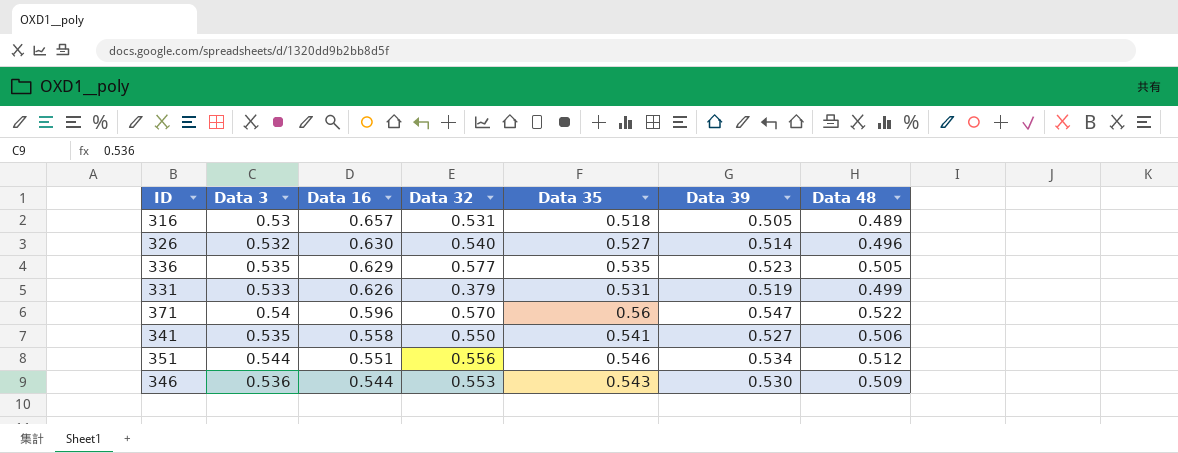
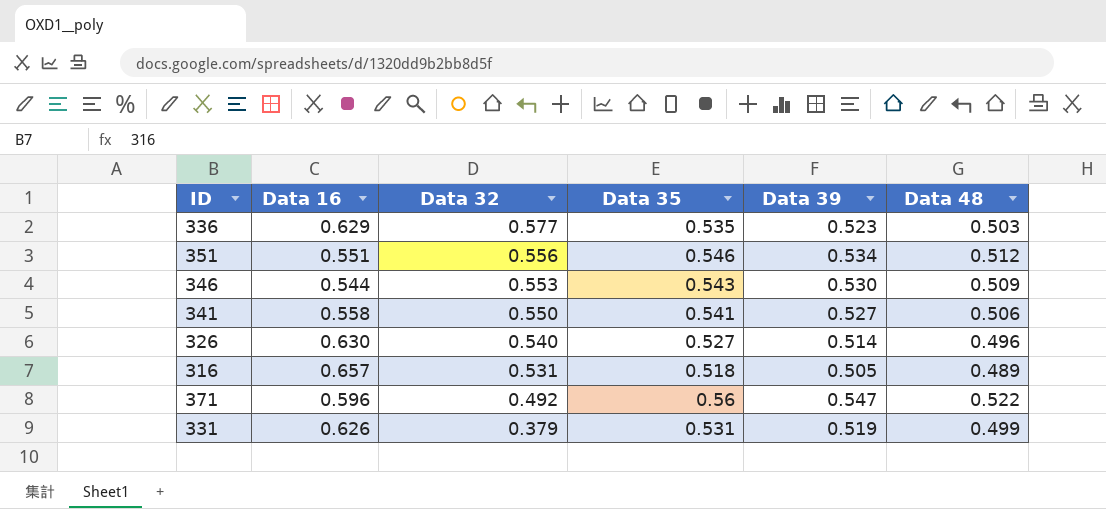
row order: Data 16 descending -> Data 32 descending
column Data 3 | position: 2 -> none
336 | Data 48: 0.505 -> 0.503
371 | Data 32: 0.570 -> 0.492

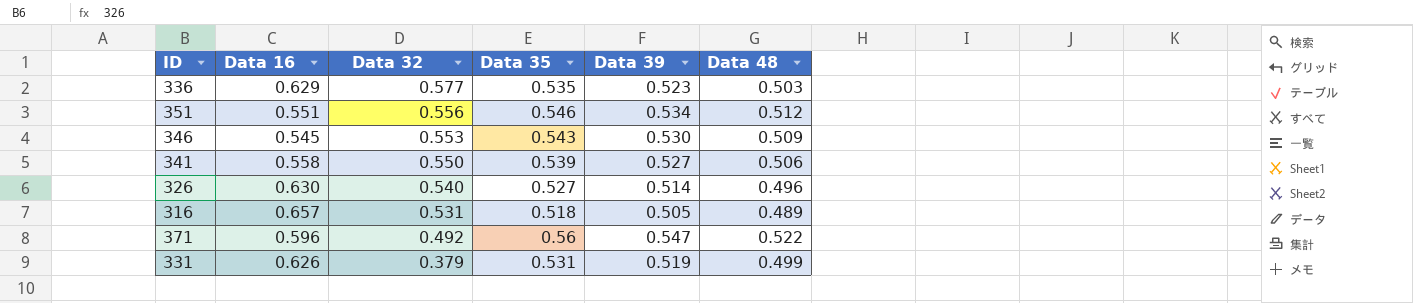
346 | Data 16: 0.544 -> 0.545
341 | Data 35: 0.541 -> 0.539

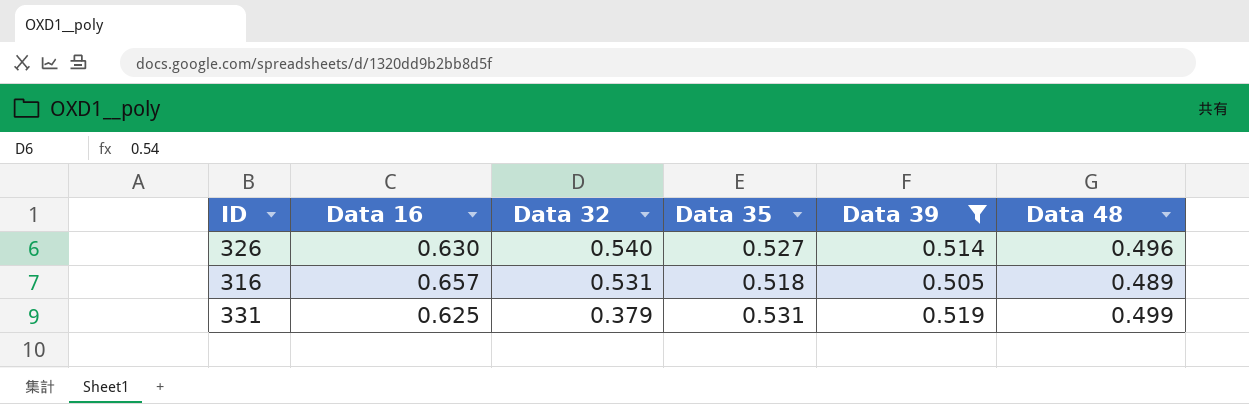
filter: none -> Data 39 <= 0.519
331 | Data 16: 0.626 -> 0.625

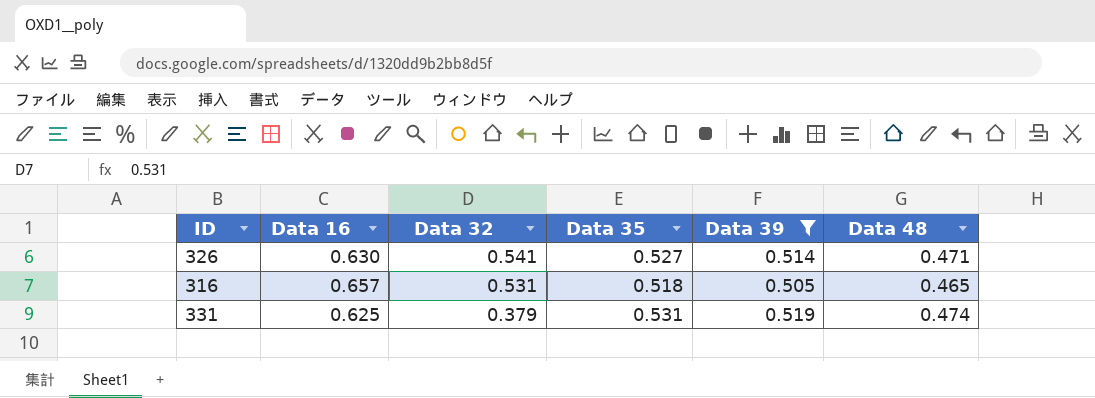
326 | Data 32: 0.540 -> 0.541
326 | Data 48: 0.496 -> 0.471
316 | Data 48: 0.489 -> 0.465
331 | Data 48: 0.499 -> 0.474

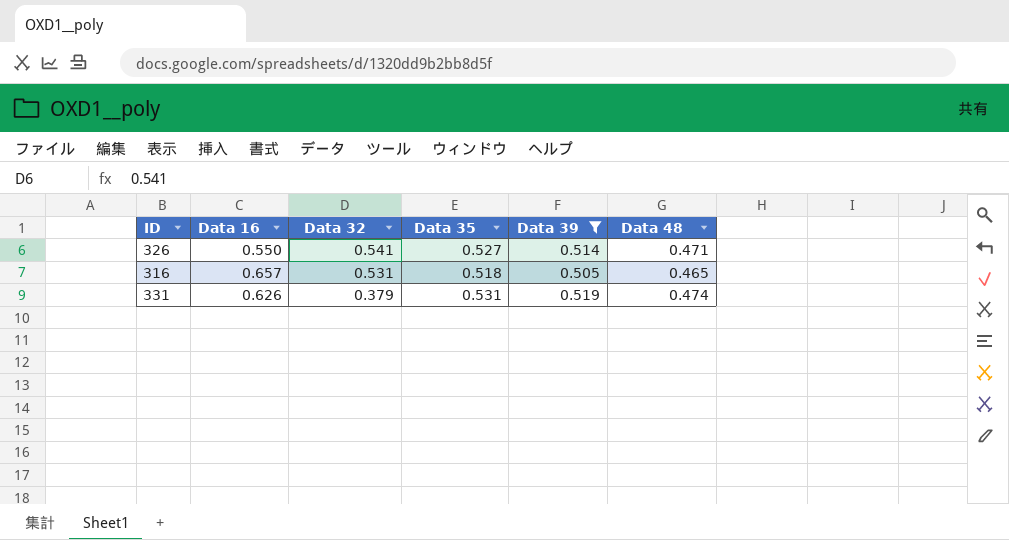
326 | Data 16: 0.630 -> 0.550
331 | Data 16: 0.625 -> 0.626

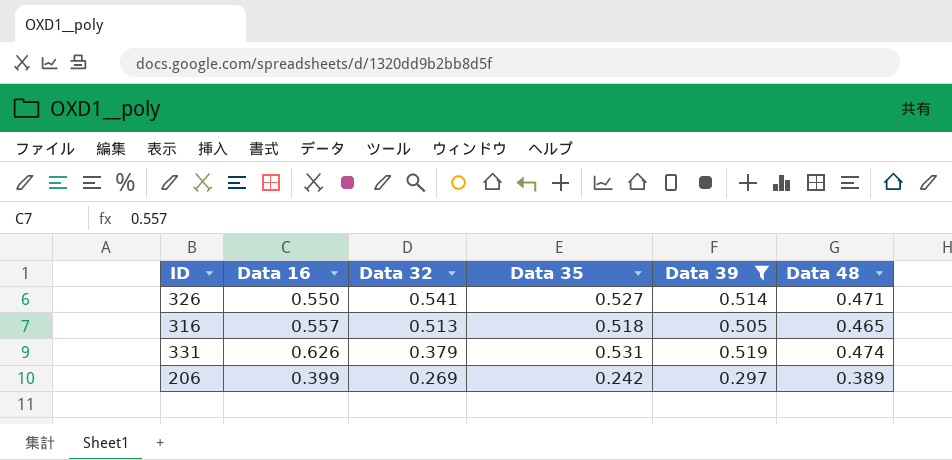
316 | Data 16: 0.657 -> 0.557
316 | Data 32: 0.531 -> 0.513
row 206: none -> 0.399 | 0.269 | 0.242 | 0.297 | 0.389

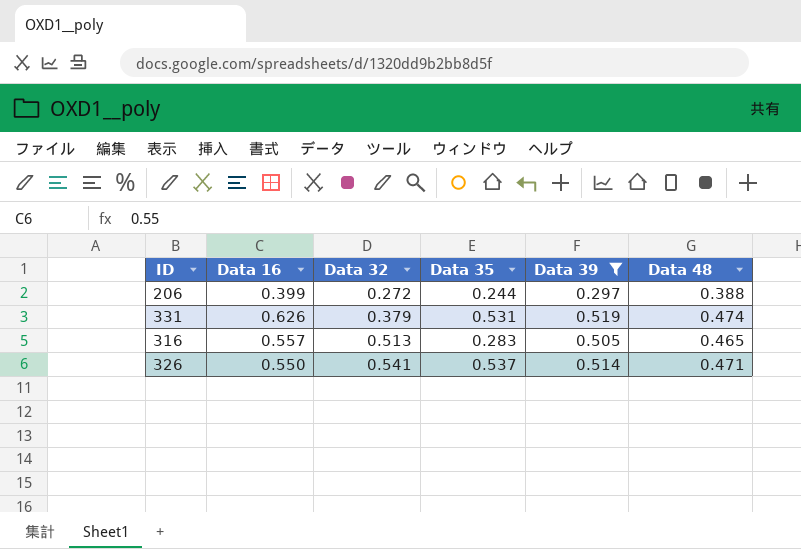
row order: Data 32 descending -> Data 32 ascending
206 | Data 32: 0.269 -> 0.272
206 | Data 35: 0.242 -> 0.244
206 | Data 48: 0.389 -> 0.388
316 | Data 35: 0.518 -> 0.283
326 | Data 35: 0.527 -> 0.537

